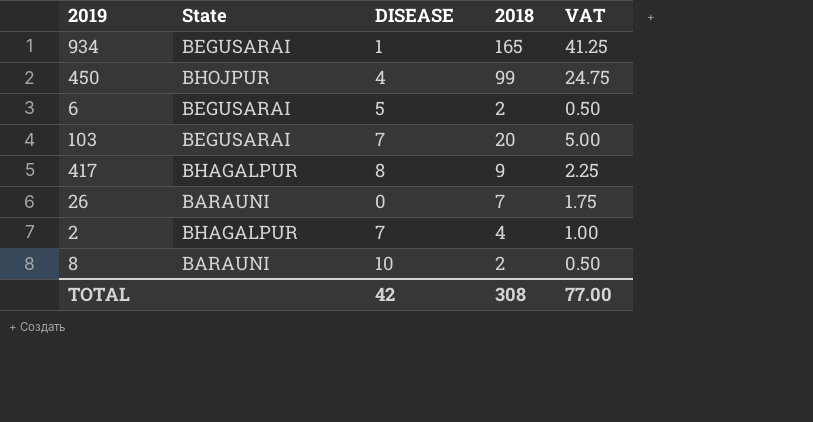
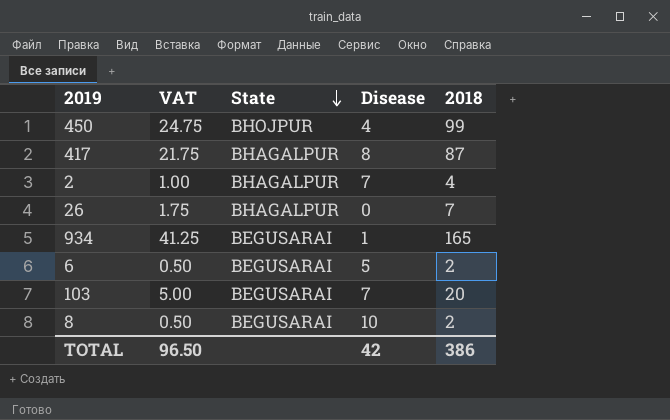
row order: none -> State descending
column VAT | position: 5 -> 2
column name: DISEASE -> Disease
417 | VAT: 2.25 -> 21.75
417 | 2018: 9 -> 87
26 | State: BARAUNI -> BHAGALPUR
8 | State: BARAUNI -> BEGUSARAI
TOTAL | VAT: 77.00 -> 96.50
TOTAL | 2018: 308 -> 386

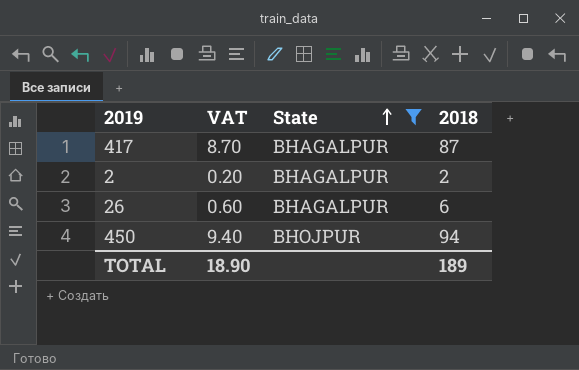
filter: none -> State != BEGUSARAI
row order: State descending -> State ascending
column Disease | position: 4 -> none
column VAT | formula: [2018] * 0.25 -> [2018] * 0.1
2 | 2018: 4 -> 2
26 | 2018: 7 -> 6
450 | 2018: 99 -> 94
TOTAL | VAT: 96.50 -> 18.90
TOTAL | 2018: 386 -> 189

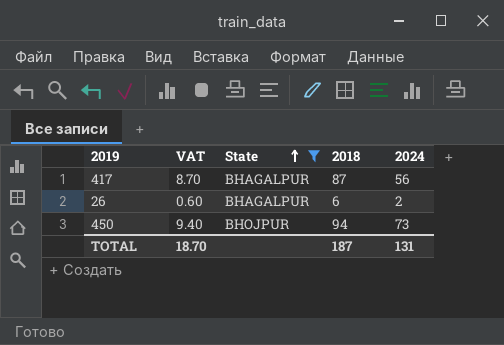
column 2024 | position: none -> 5
row 2: 0.20 | BHAGALPUR | 2 -> none
TOTAL | VAT: 18.90 -> 18.70
TOTAL | 2018: 189 -> 187

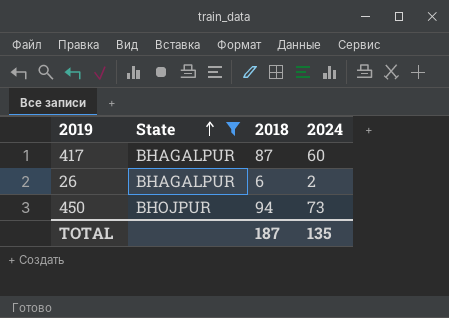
column VAT | formula: [2018] * 0.1 -> none
417 | 2024: 56 -> 60
TOTAL | 2024: 131 -> 135

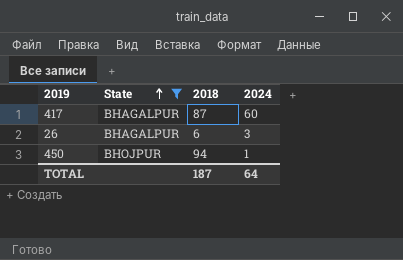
26 | 2024: 2 -> 3
450 | 2024: 73 -> 1
TOTAL | 2024: 135 -> 64

